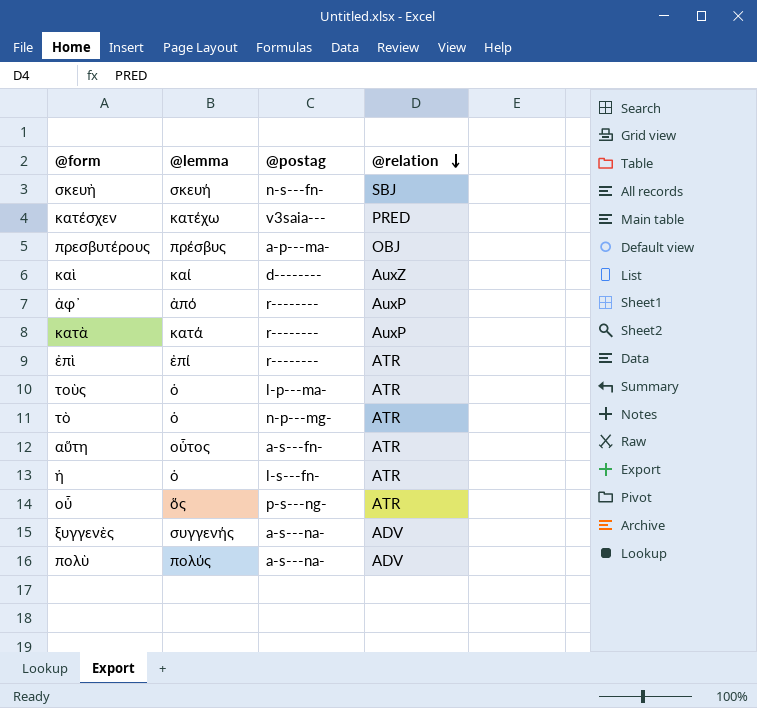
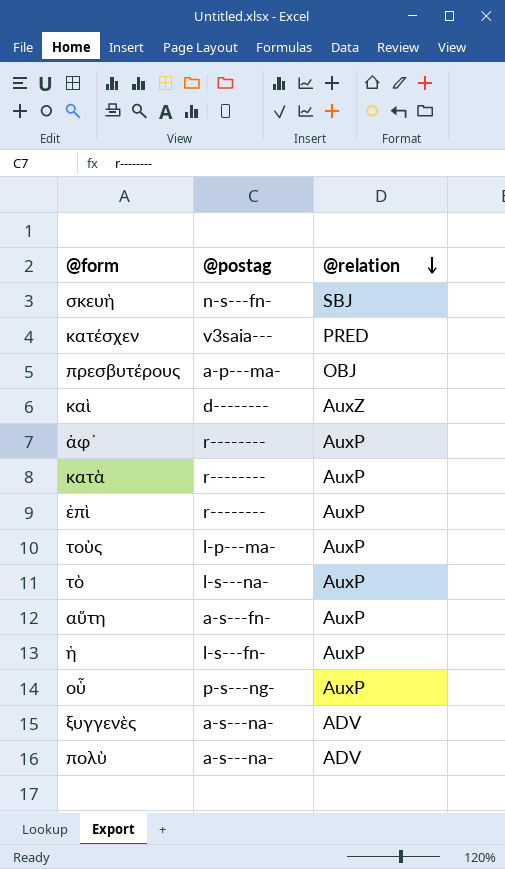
column @lemma | position: 2 -> none
ἐπὶ | @relation: ATR -> AuxP
τοὺς | @relation: ATR -> AuxP
τὸ | @postag: n-p---mg- -> l-s---na-
τὸ | @relation: ATR -> AuxP
αὕτη | @relation: ATR -> AuxP
ἡ | @relation: ATR -> AuxP
οὗ | @relation: ATR -> AuxP

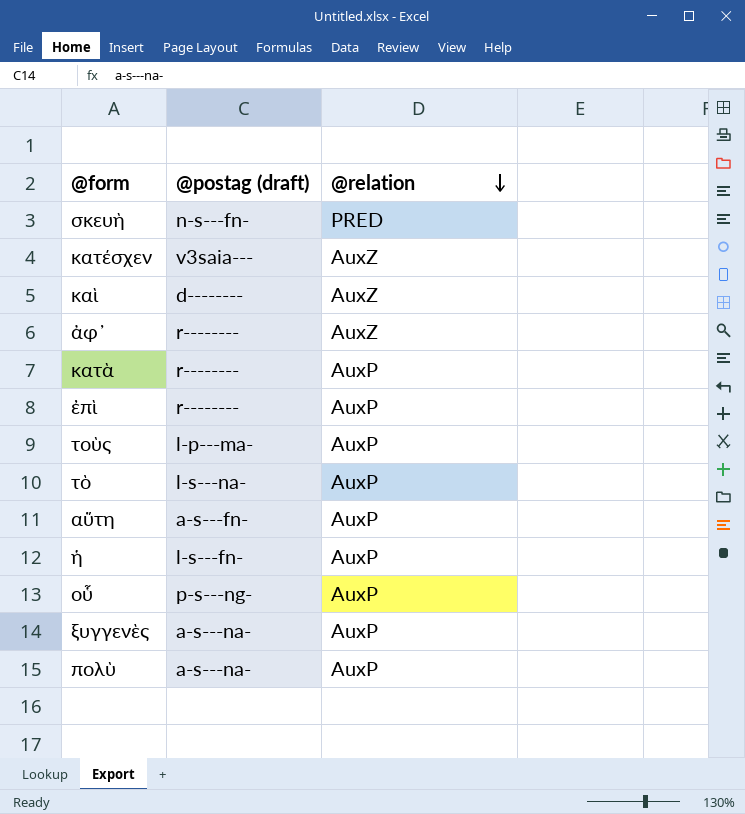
column name: @postag -> @postag (draft)
row πρεσβυτέρους: a-p---ma- | OBJ -> none
σκευὴ | @relation: SBJ -> PRED
κατέσχεν | @relation: PRED -> AuxZ
ἀφ᾽ | @relation: AuxP -> AuxZ
ξυγγενὲς | @relation: ADV -> AuxP
πολὺ | @relation: ADV -> AuxP

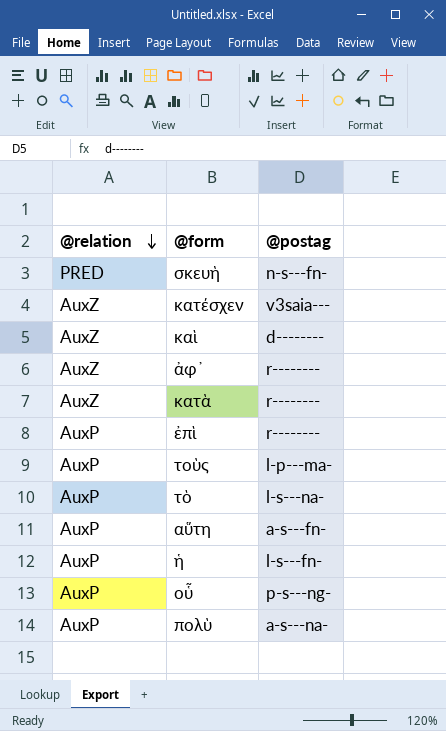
column @relation | position: 3 -> 1
column name: @postag (draft) -> @postag
row ξυγγενὲς: a-s---na- | AuxP -> none
κατὰ | @relation: AuxP -> AuxZ

